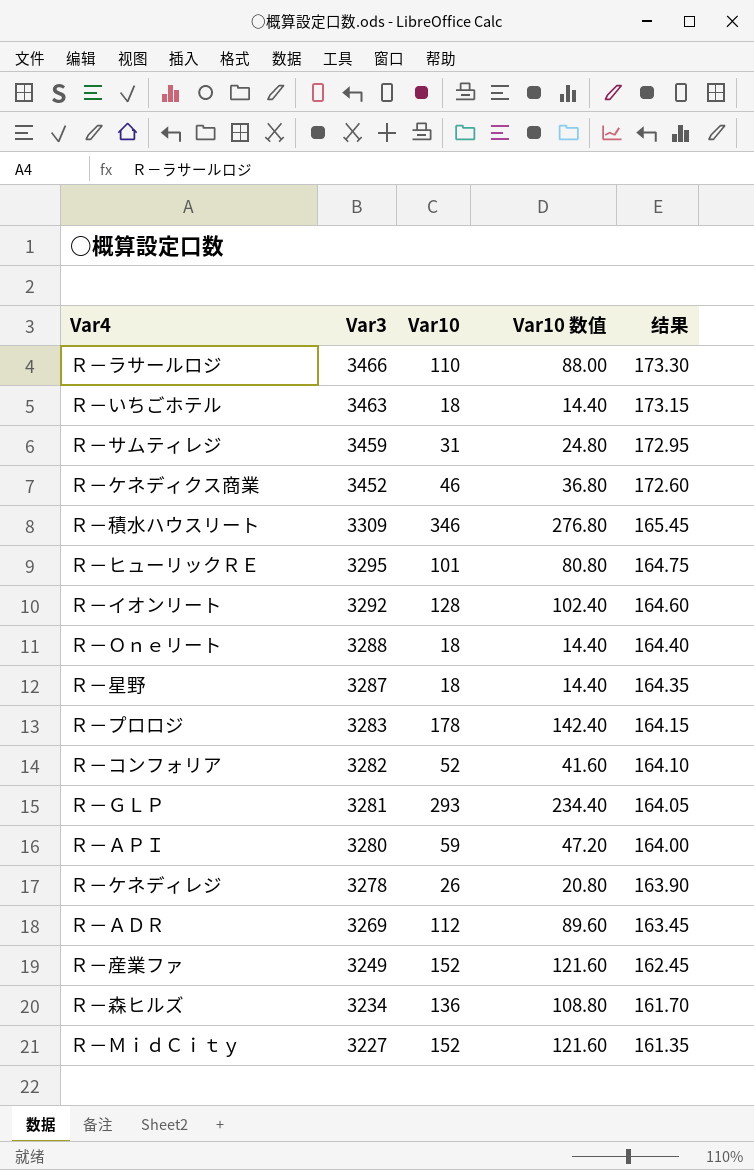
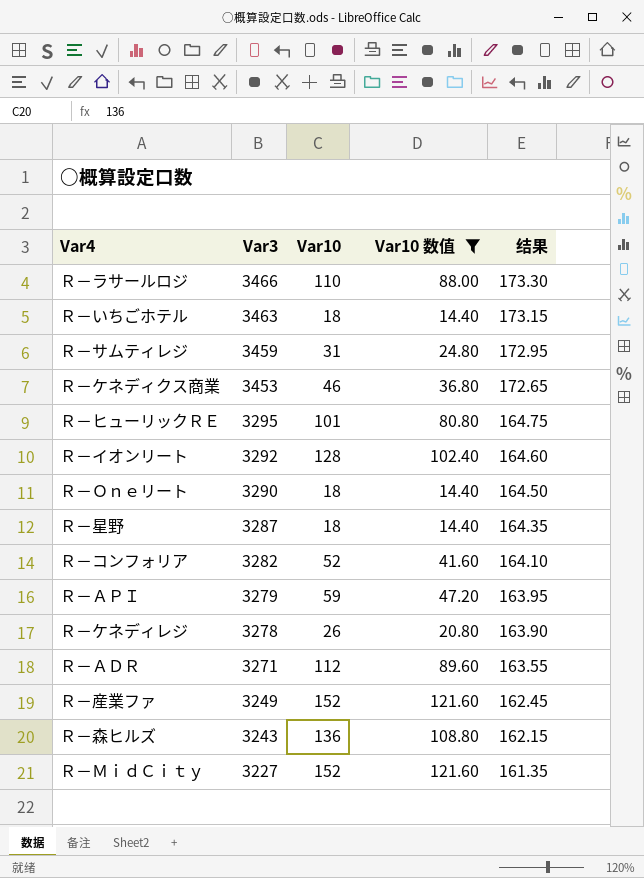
filter: none -> Var10 数值 <= 121.60
Ｒ－ケネディクス商業 | Var3: 3452 -> 3453
Ｒ－ケネディクス商業 | 结果: 172.60 -> 172.65
Ｒ－Ｏｎｅリート | Var3: 3288 -> 3290
Ｒ－Ｏｎｅリート | 结果: 164.40 -> 164.50
Ｒ－ＡＰＩ | Var3: 3280 -> 3279
Ｒ－ＡＰＩ | 结果: 164.00 -> 163.95
Ｒ－ＡＤＲ | Var3: 3269 -> 3271
Ｒ－ＡＤＲ | 结果: 163.45 -> 163.55
Ｒ－森ヒルズ | Var3: 3234 -> 3243
Ｒ－森ヒルズ | 结果: 161.70 -> 162.15

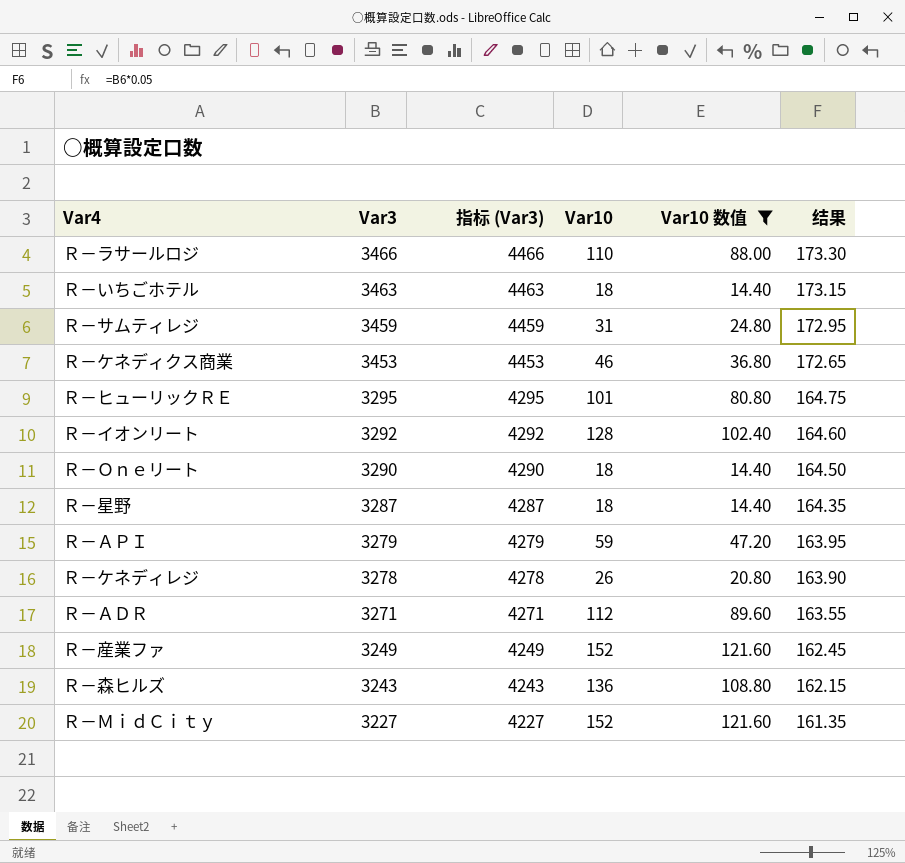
column 指标 (Var3) | formula: none -> [Var3] + 1000
row Ｒ－コンフォリア: 3282 | 52 | 41.60 | 164.10 -> none

